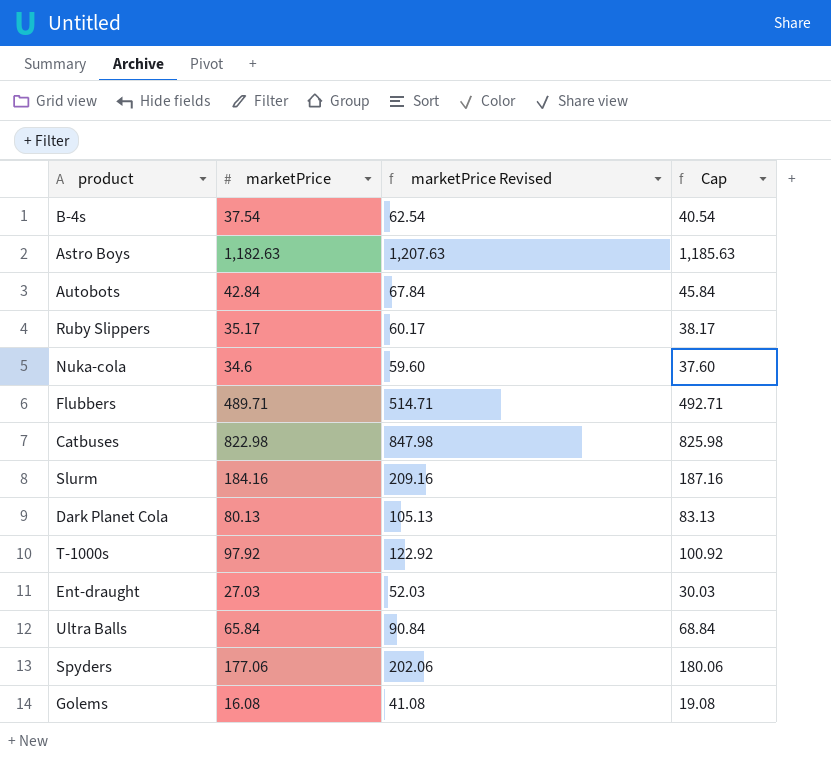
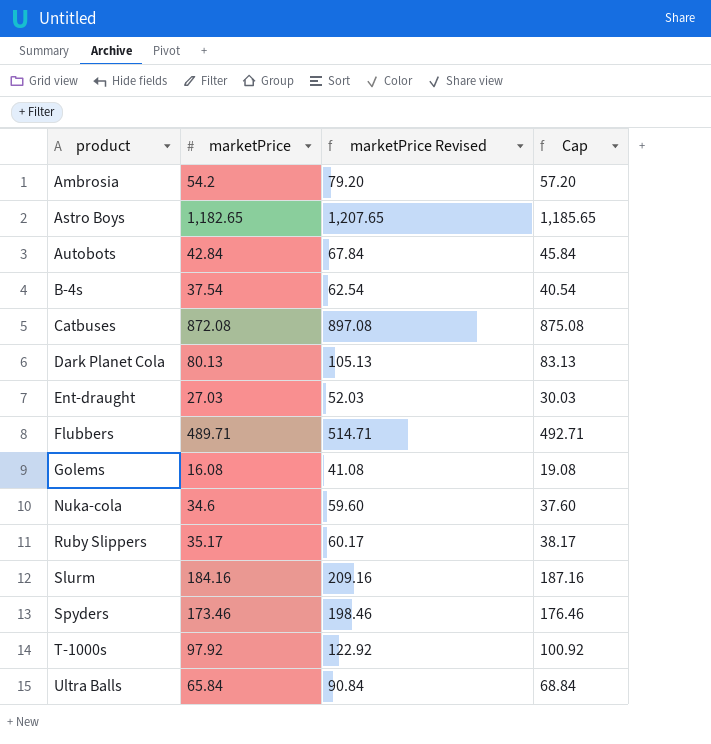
row order: none -> product ascending
row Ambrosia: none -> 54.2 | 79.20 | 57.20
Astro Boys | marketPrice: 1,182.63 -> 1,182.65
Astro Boys | marketPrice Revised: 1,207.63 -> 1,207.65
Astro Boys | Cap: 1,185.63 -> 1,185.65
Catbuses | marketPrice: 822.98 -> 872.08
Catbuses | marketPrice Revised: 847.98 -> 897.08
Catbuses | Cap: 825.98 -> 875.08
Spyders | marketPrice: 177.06 -> 173.46
Spyders | marketPrice Revised: 202.06 -> 198.46
Spyders | Cap: 180.06 -> 176.46

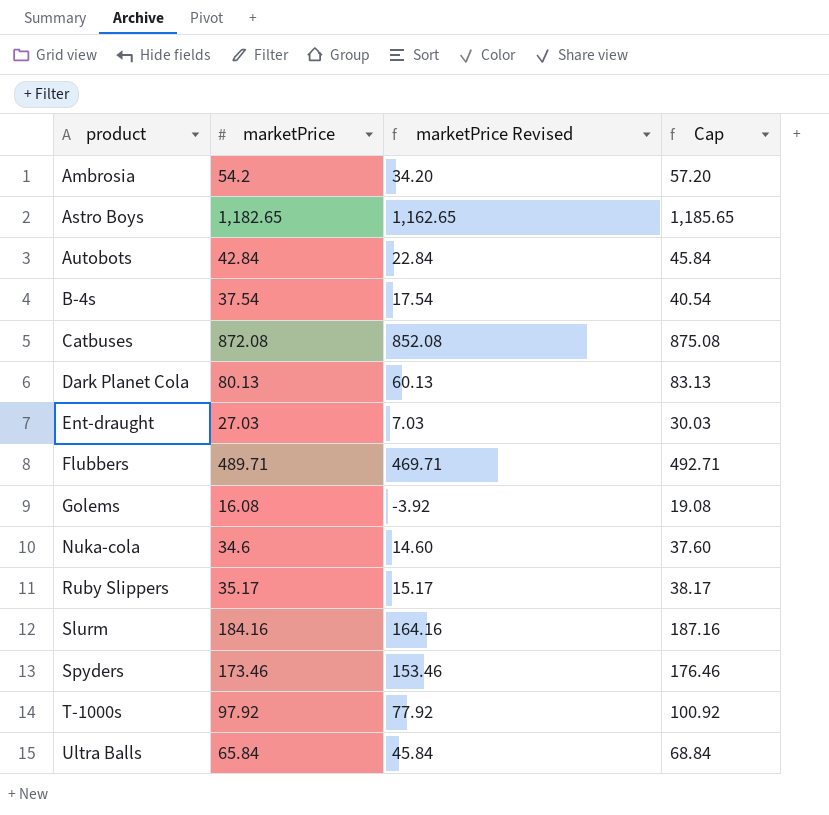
column marketPrice Revised | formula: [marketPrice] + 25 -> [marketPrice] - 20

